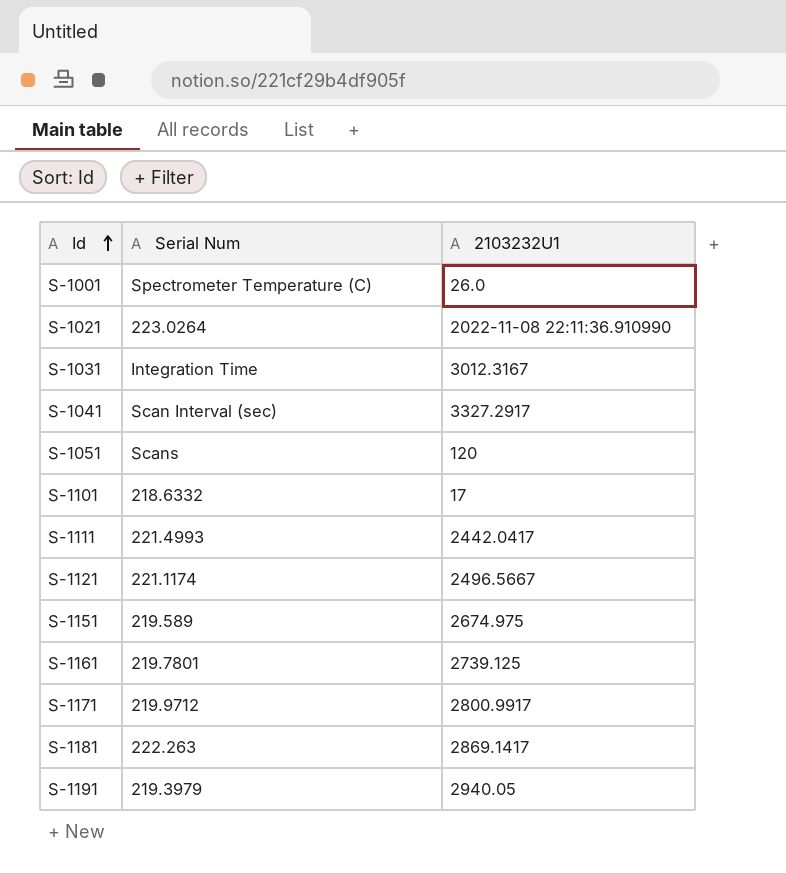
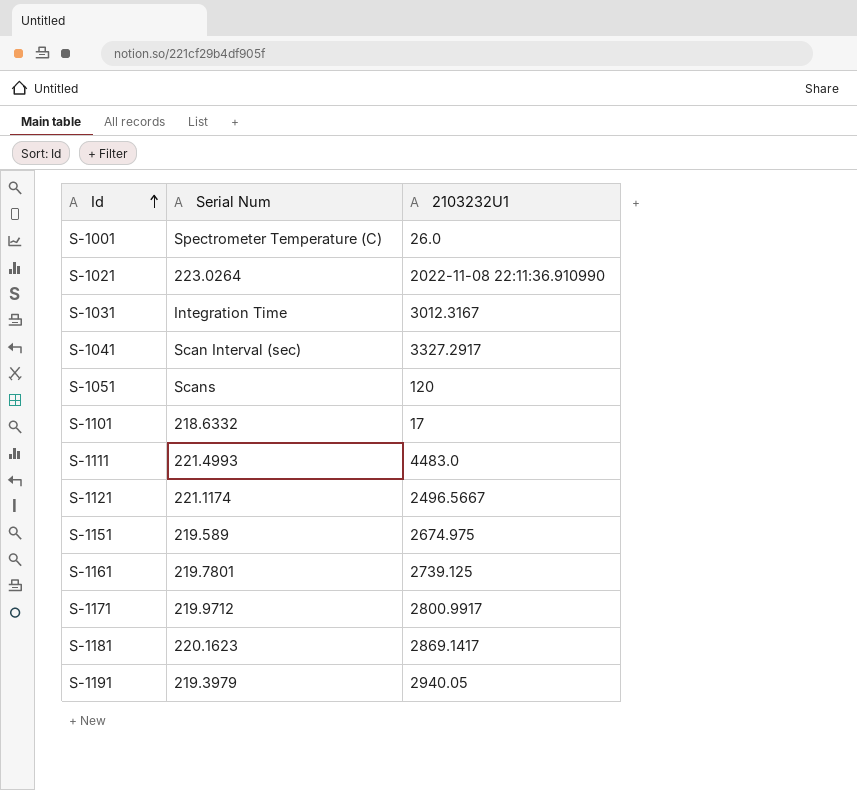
S-1111 | 2103232U1: 2442.0417 -> 4483.0
S-1181 | Serial Num: 222.263 -> 220.1623

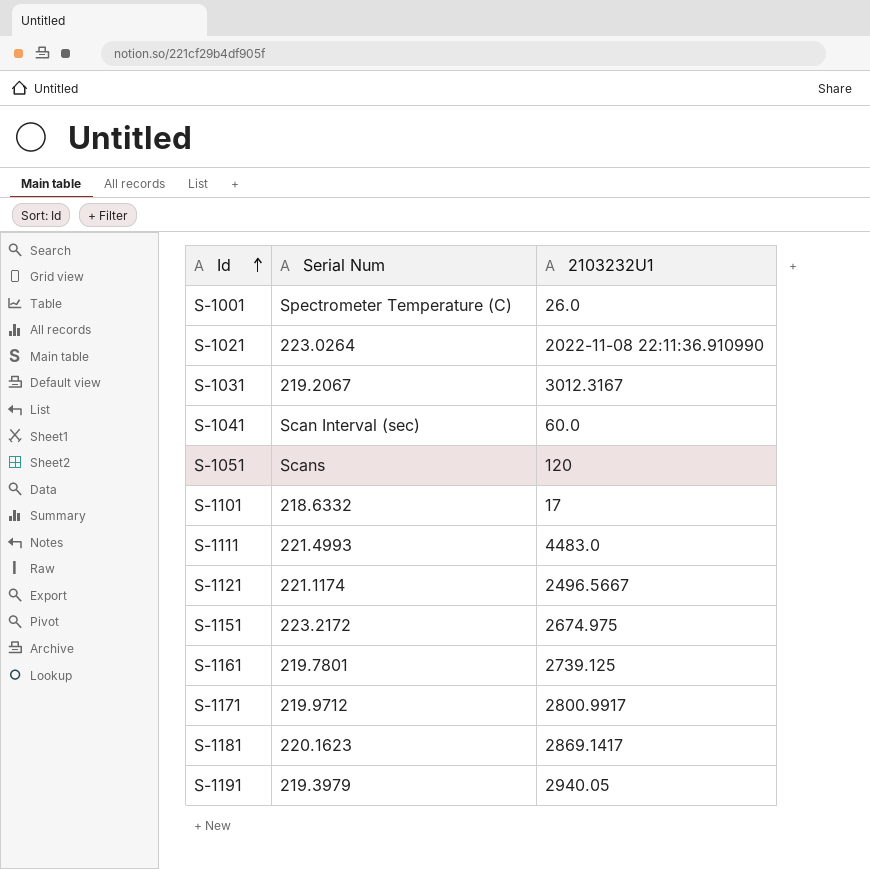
S-1031 | Serial Num: Integration Time -> 219.2067
S-1041 | 2103232U1: 3327.2917 -> 60.0
S-1151 | Serial Num: 219.589 -> 223.2172

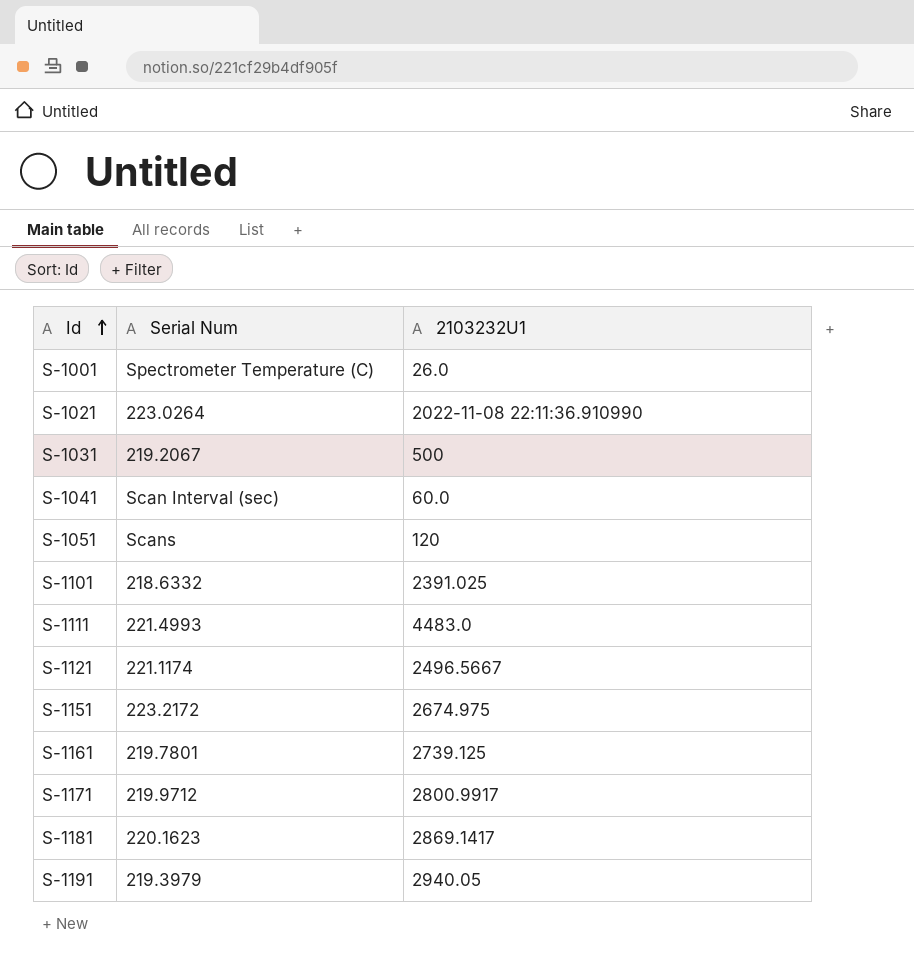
S-1031 | 2103232U1: 3012.3167 -> 500
S-1101 | 2103232U1: 17 -> 2391.025

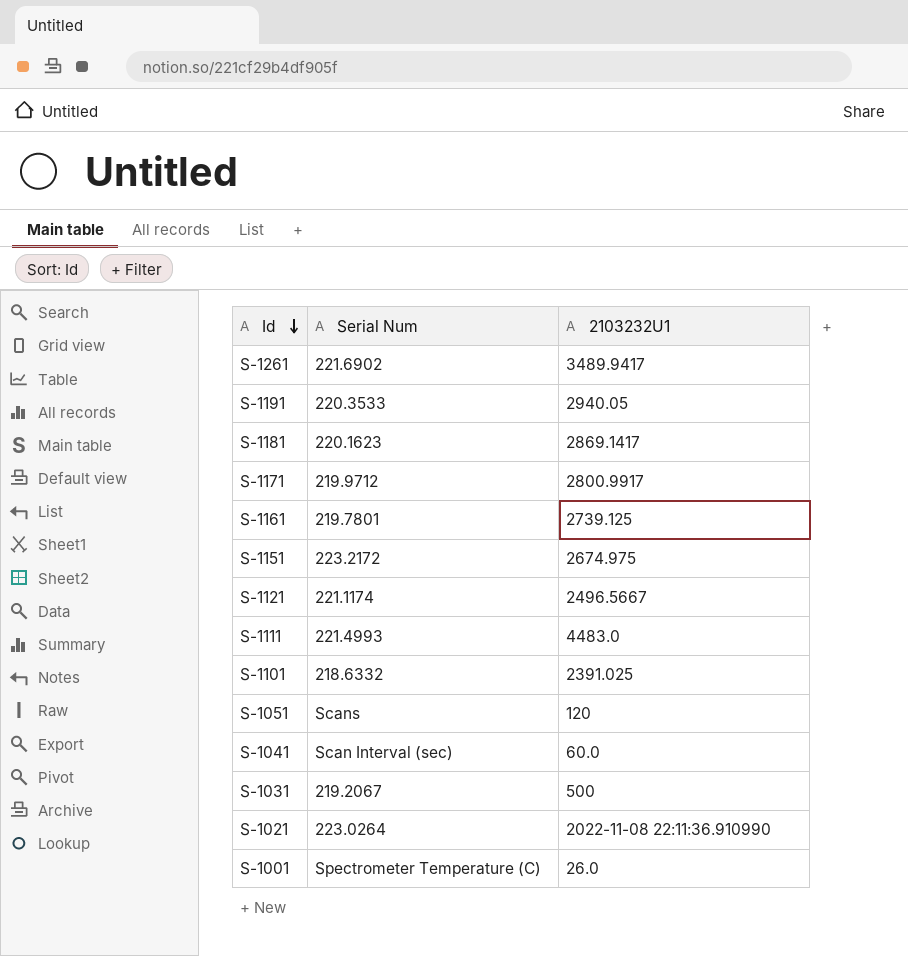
row order: Id ascending -> Id descending
row S-1261: none -> 221.6902 | 3489.9417
S-1191 | Serial Num: 219.3979 -> 220.3533

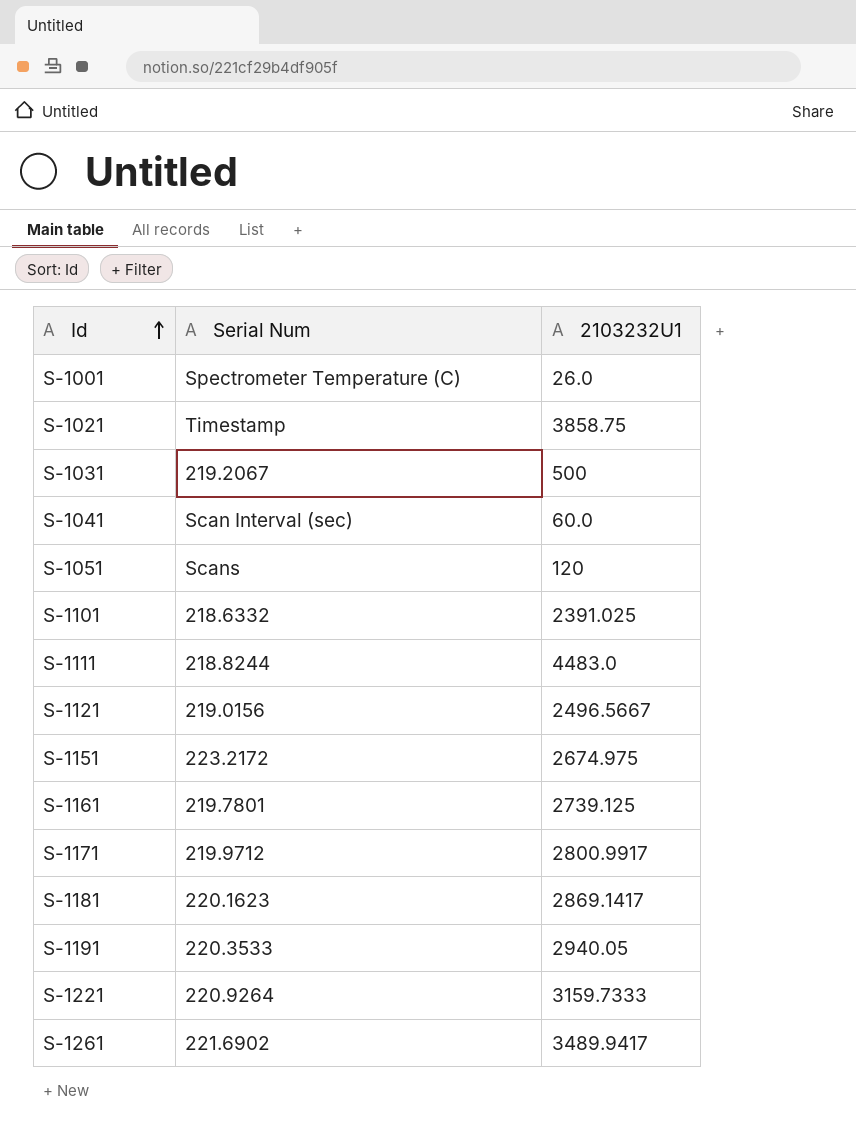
row order: Id descending -> Id ascending
S-1021 | Serial Num: 223.0264 -> Timestamp
S-1021 | 2103232U1: 2022-11-08 22:11:36.910990 -> 3858.75
S-1111 | Serial Num: 221.4993 -> 218.8244
S-1121 | Serial Num: 221.1174 -> 219.0156
row S-1221: none -> 220.9264 | 3159.7333

